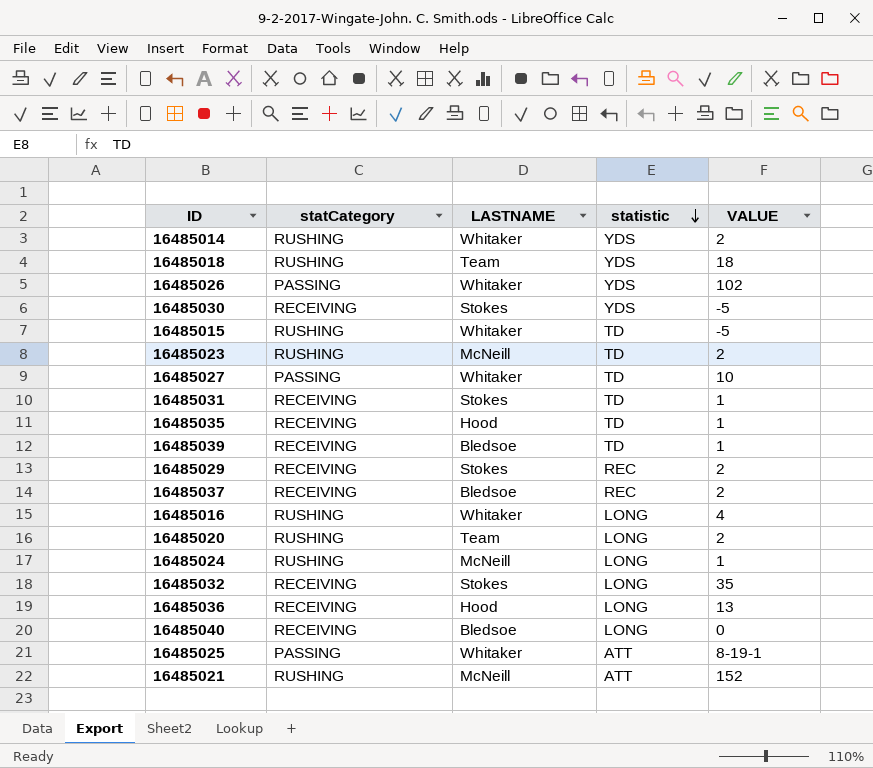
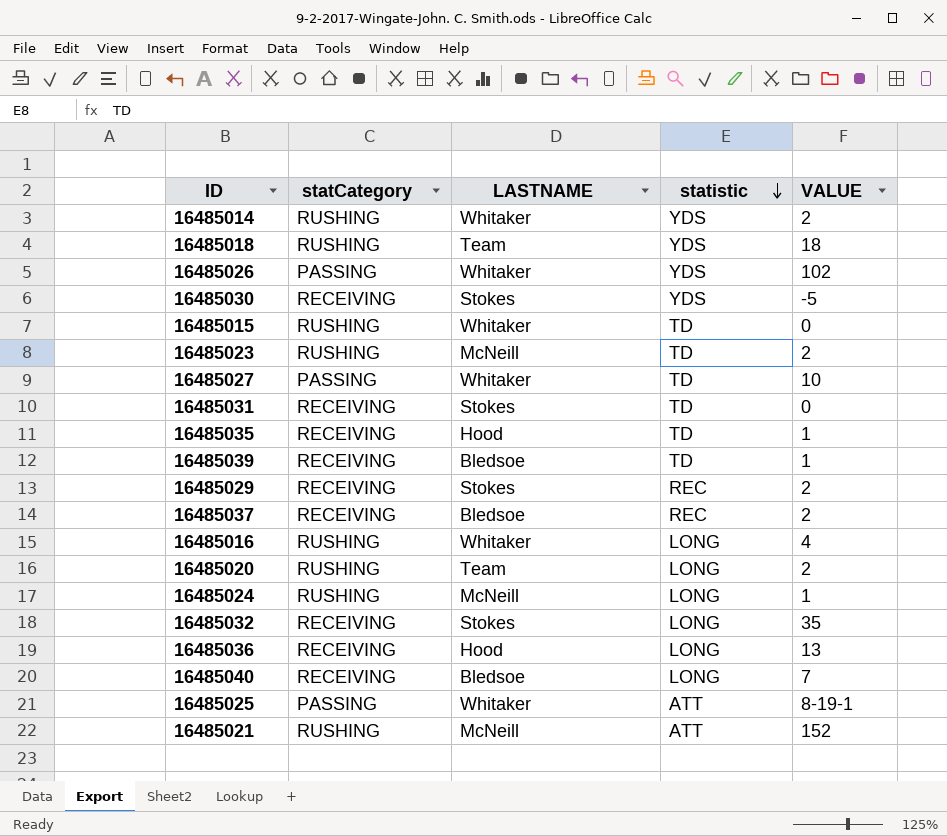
16485015 | VALUE: -5 -> 0
16485031 | VALUE: 1 -> 0
16485040 | VALUE: 0 -> 7

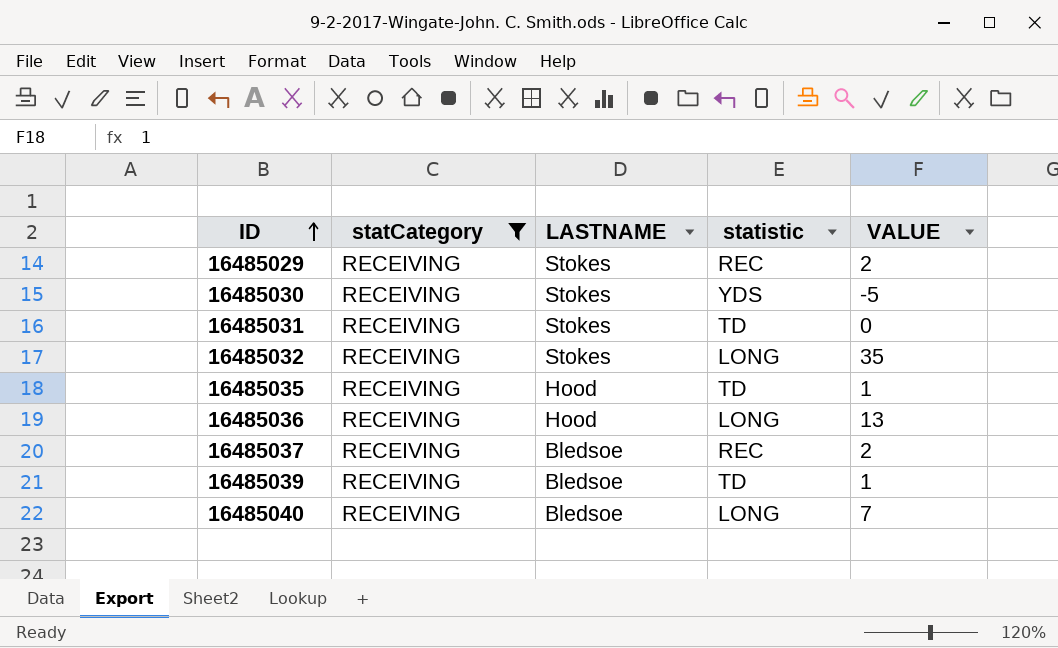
filter: none -> statCategory = RECEIVING
row order: statistic descending -> ID ascending

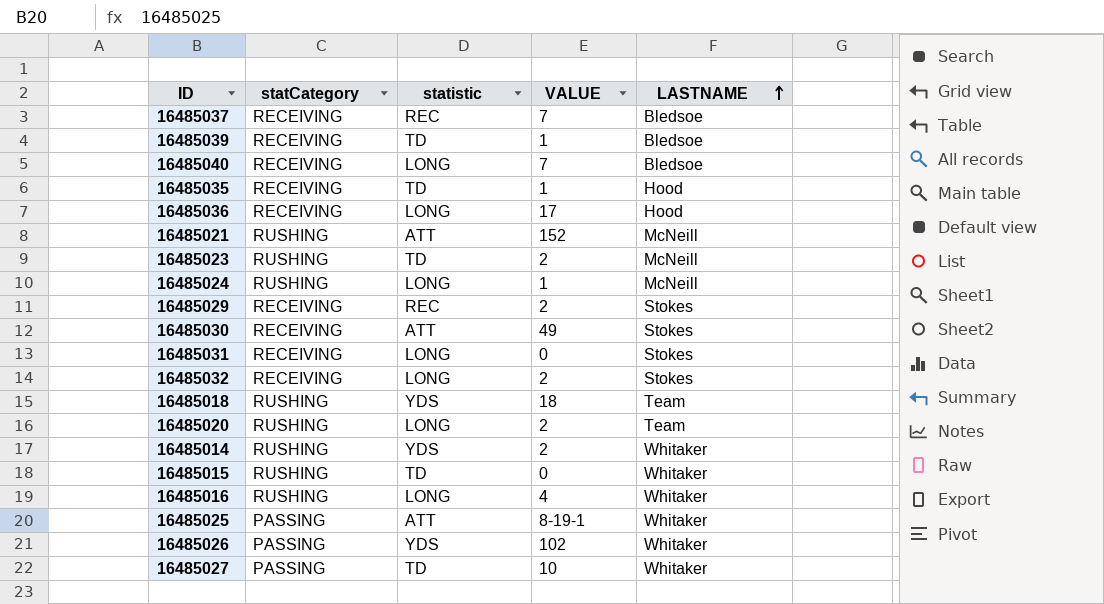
filter: statCategory = RECEIVING -> none
row order: ID ascending -> LASTNAME ascending
column LASTNAME | position: 3 -> 5
16485037 | VALUE: 2 -> 7
16485036 | VALUE: 13 -> 17
16485030 | statistic: YDS -> ATT
16485030 | VALUE: -5 -> 49
16485031 | statistic: TD -> LONG
16485032 | VALUE: 35 -> 2

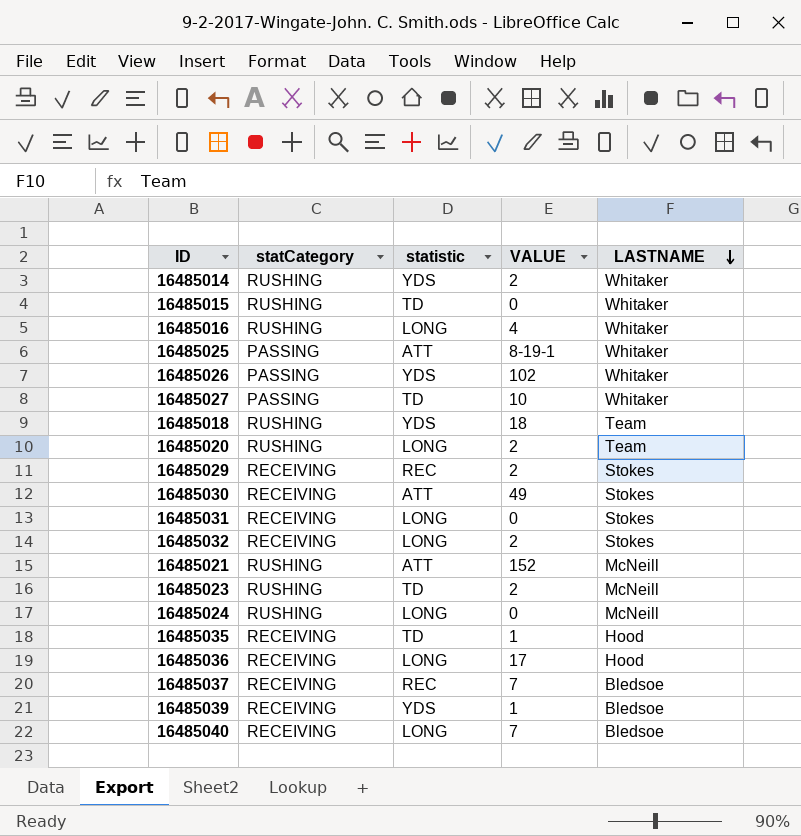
row order: LASTNAME ascending -> LASTNAME descending
16485024 | VALUE: 1 -> 0
16485039 | statistic: TD -> YDS

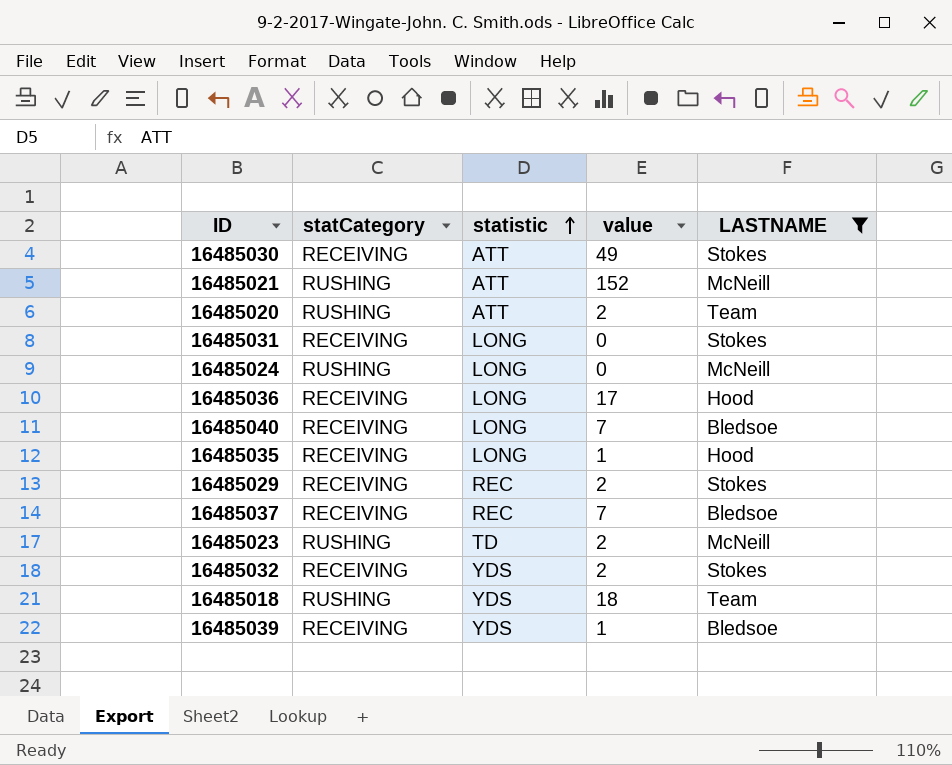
filter: none -> LASTNAME != Whitaker
row order: LASTNAME descending -> statistic ascending
column name: VALUE -> value
16485020 | statistic: LONG -> ATT
16485035 | statistic: TD -> LONG
16485032 | statistic: LONG -> YDS

